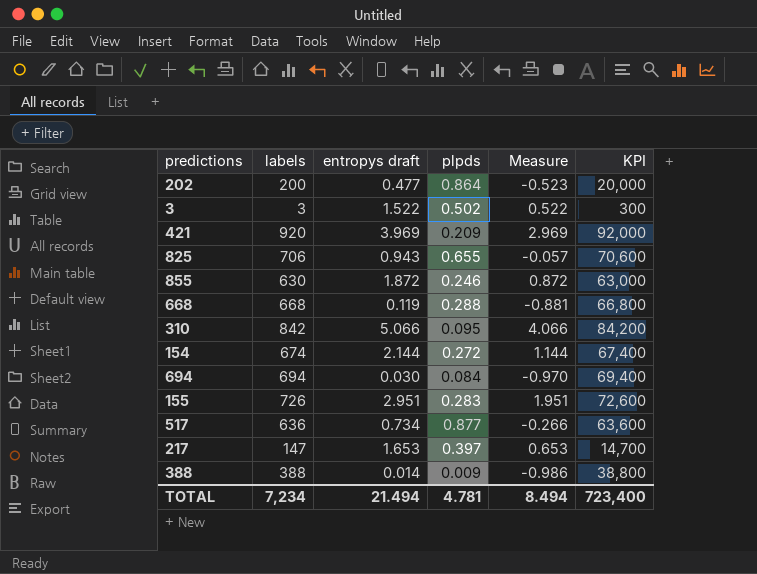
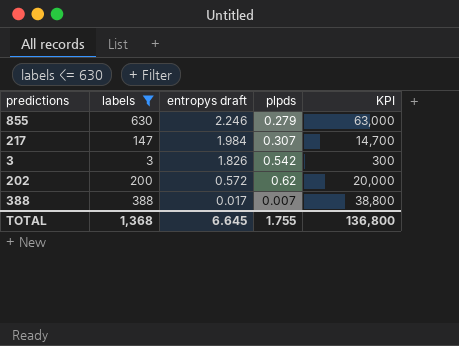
filter: none -> labels <= 630
row order: none -> entropys draft descending
column Measure | formula: [entropys draft] - 1 -> none
855 | entropys draft: 1.872 -> 2.246
855 | plpds: 0.246 -> 0.279
217 | entropys draft: 1.653 -> 1.984
217 | plpds: 0.397 -> 0.307
3 | entropys draft: 1.522 -> 1.826
3 | plpds: 0.502 -> 0.542
202 | entropys draft: 0.477 -> 0.572
202 | plpds: 0.864 -> 0.62
388 | entropys draft: 0.014 -> 0.017
388 | plpds: 0.009 -> 0.007
TOTAL | labels: 7,234 -> 1,368
TOTAL | entropys draft: 21.494 -> 6.645
TOTAL | plpds: 4.781 -> 1.755
TOTAL | KPI: 723,400 -> 136,800

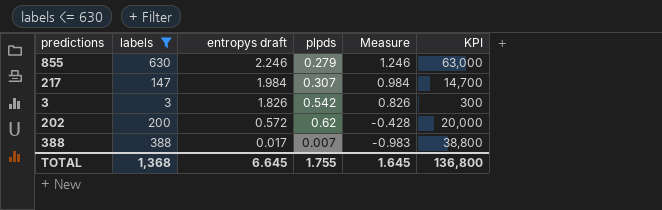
column Measure | formula: none -> [entropys draft] - 1

